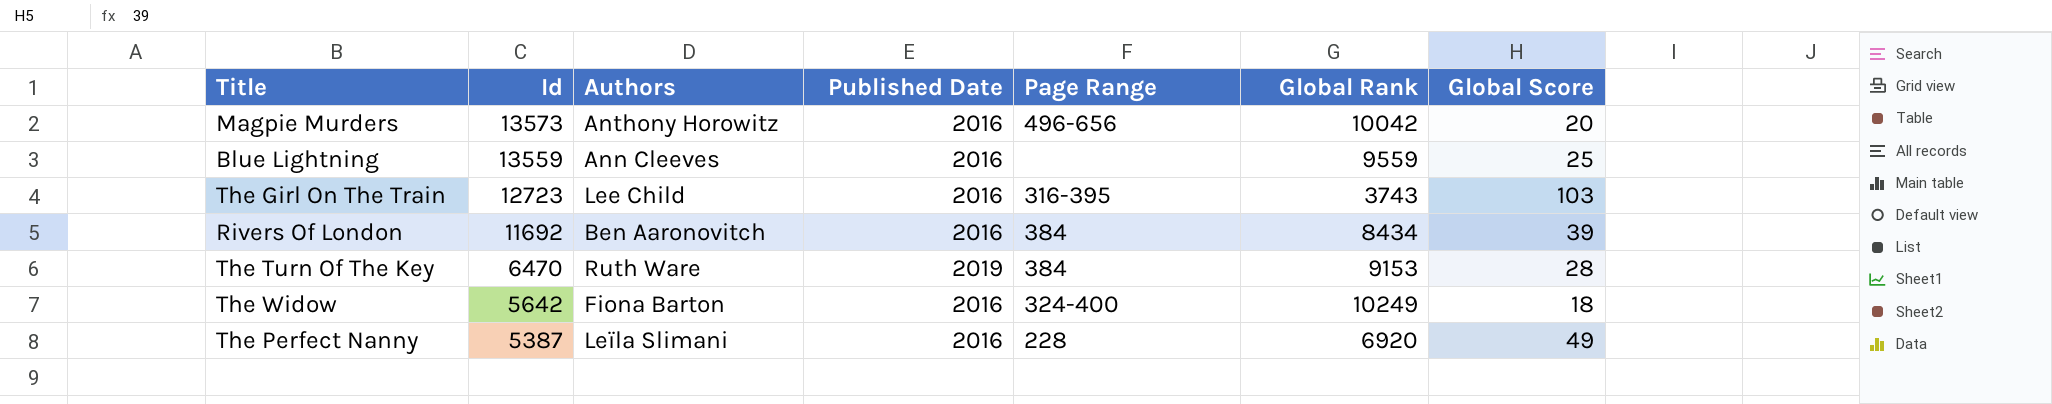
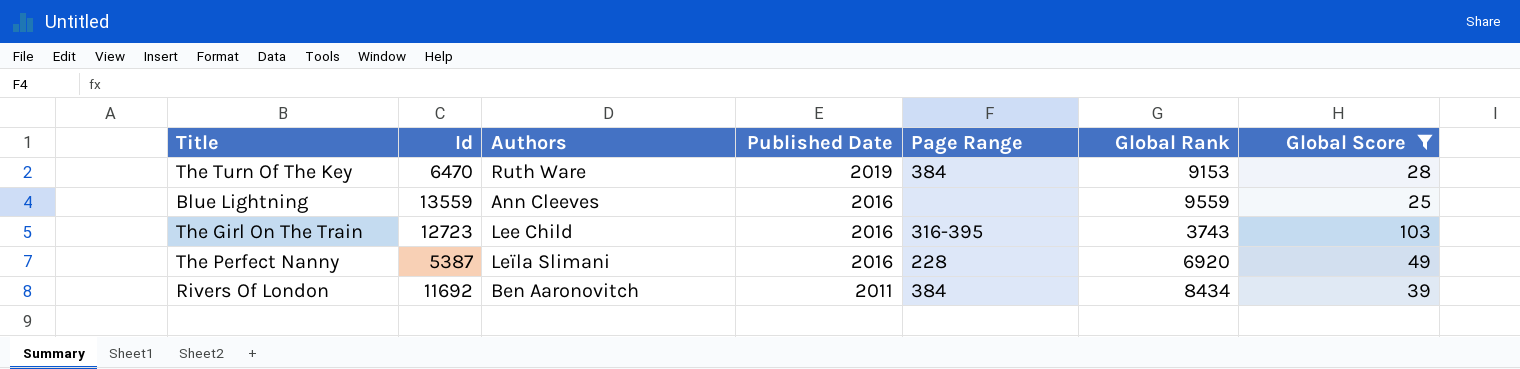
filter: none -> Global Score >= 25
row order: Id descending -> Published Date descending
Rivers Of London | Published Date: 2016 -> 2011

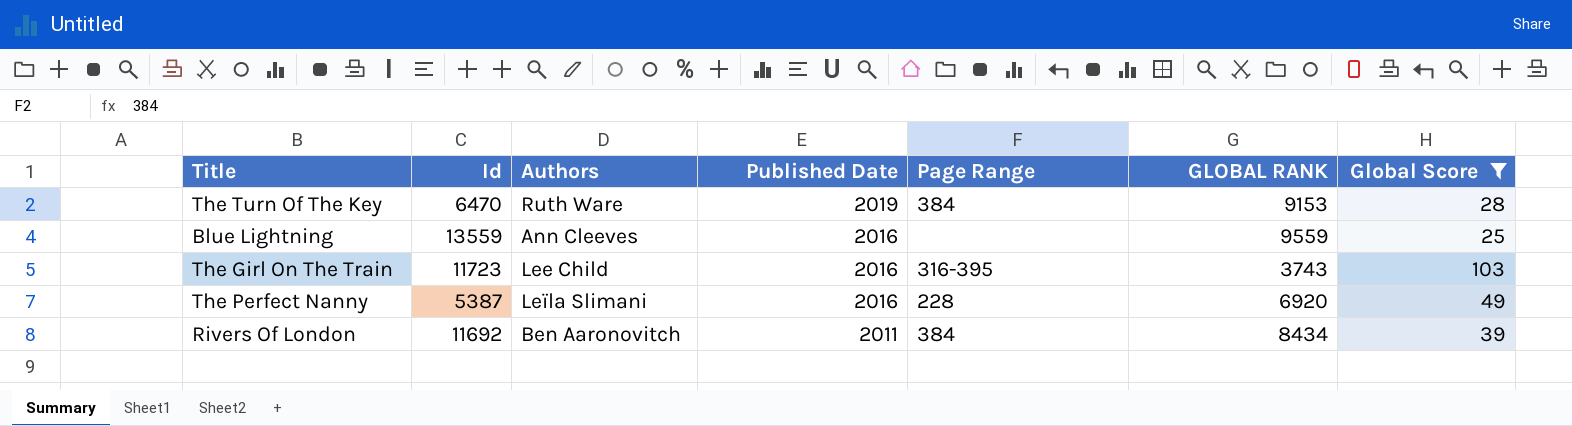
column name: Global Rank -> GLOBAL RANK
The Girl On The Train | Id: 12723 -> 11723

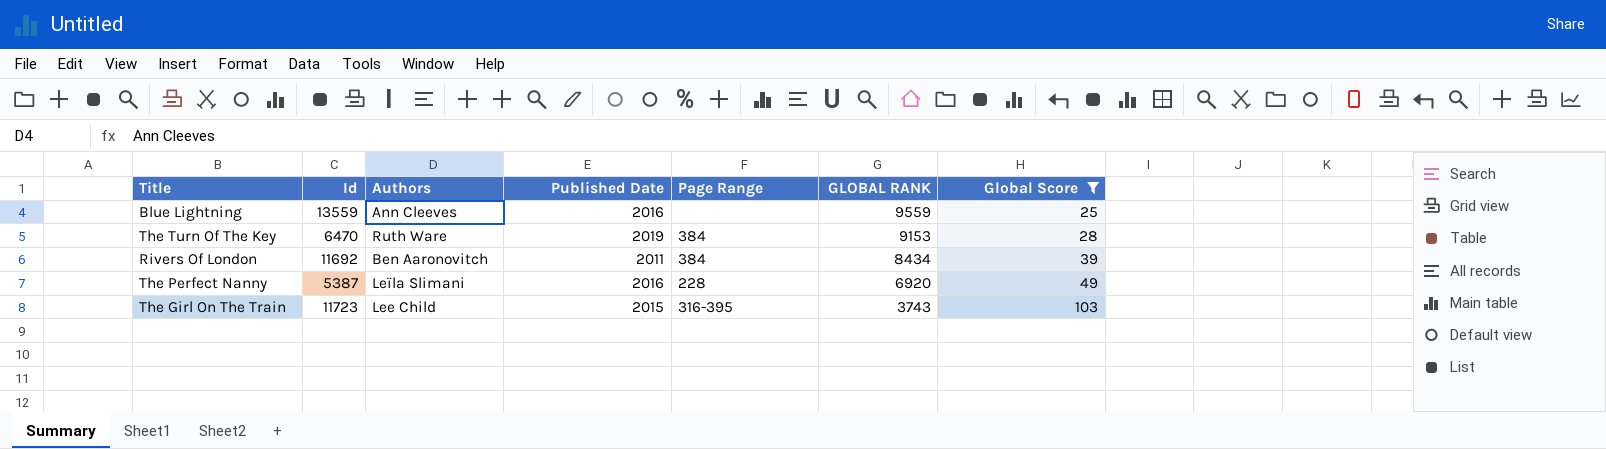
row order: Published Date descending -> GLOBAL RANK descending
The Girl On The Train | Published Date: 2016 -> 2015

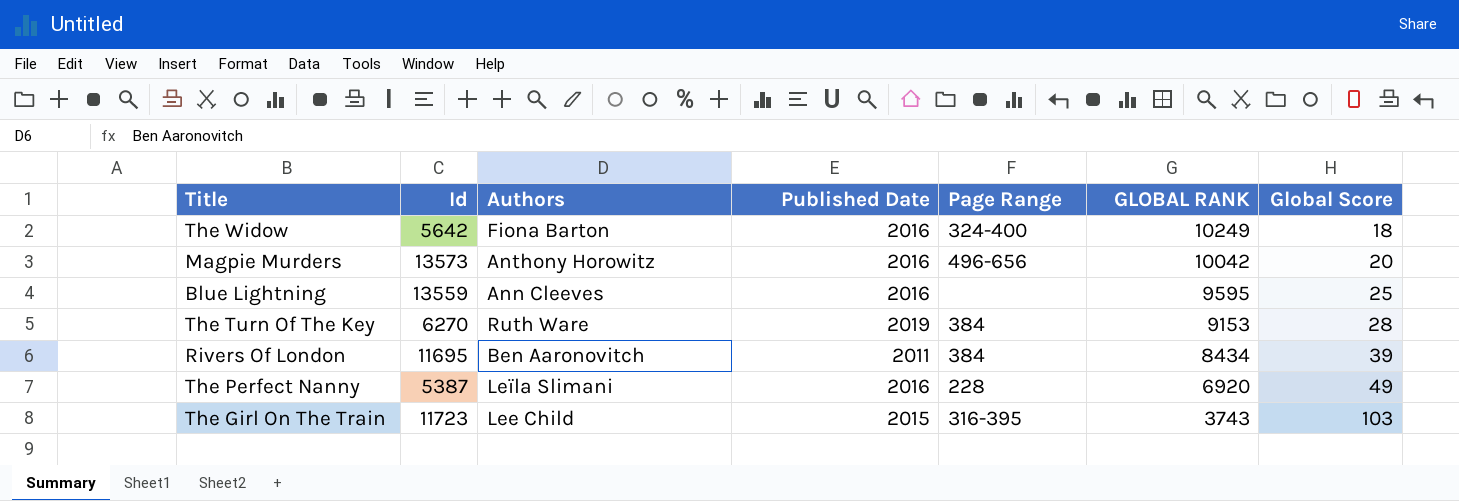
filter: Global Score >= 25 -> none
Blue Lightning | GLOBAL RANK: 9559 -> 9595
The Turn Of The Key | Id: 6470 -> 6270
Rivers Of London | Id: 11692 -> 11695

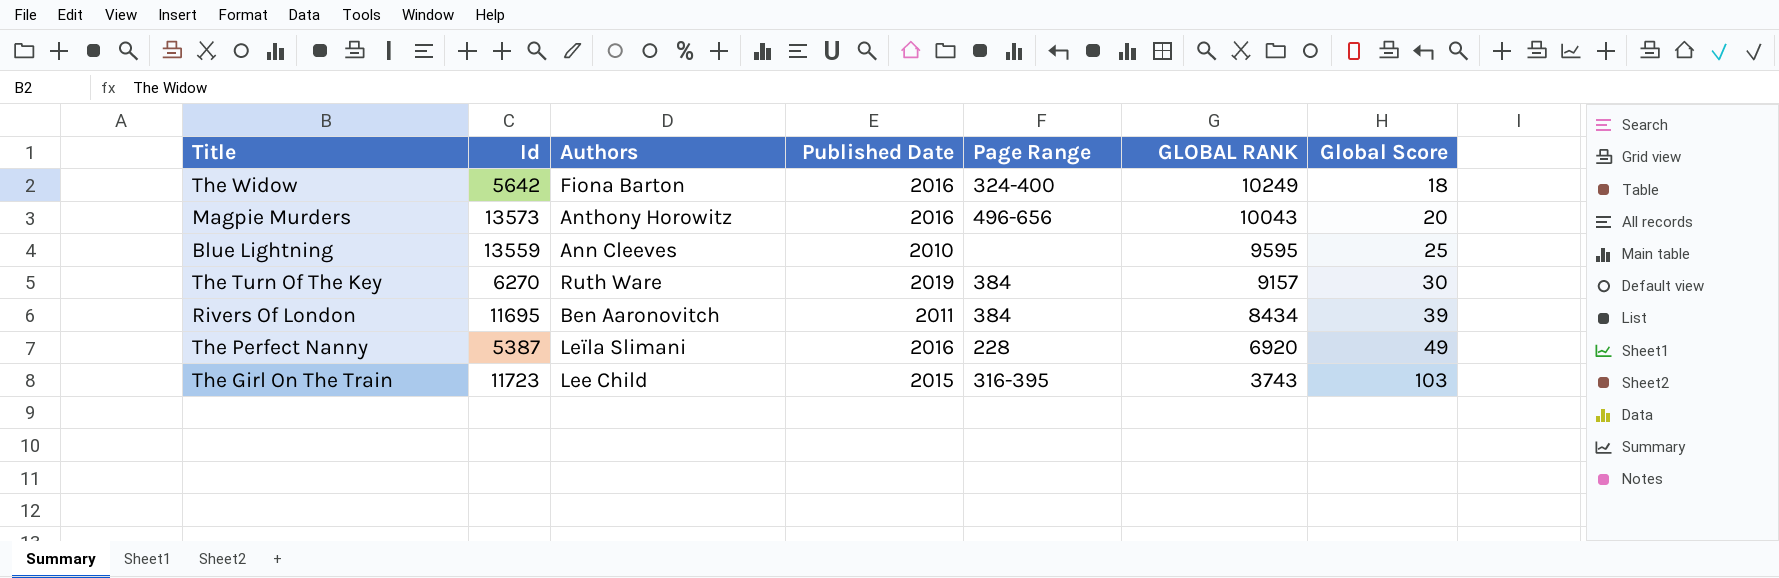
Magpie Murders | GLOBAL RANK: 10042 -> 10043
Blue Lightning | Published Date: 2016 -> 2010
The Turn Of The Key | GLOBAL RANK: 9153 -> 9157
The Turn Of The Key | Global Score: 28 -> 30

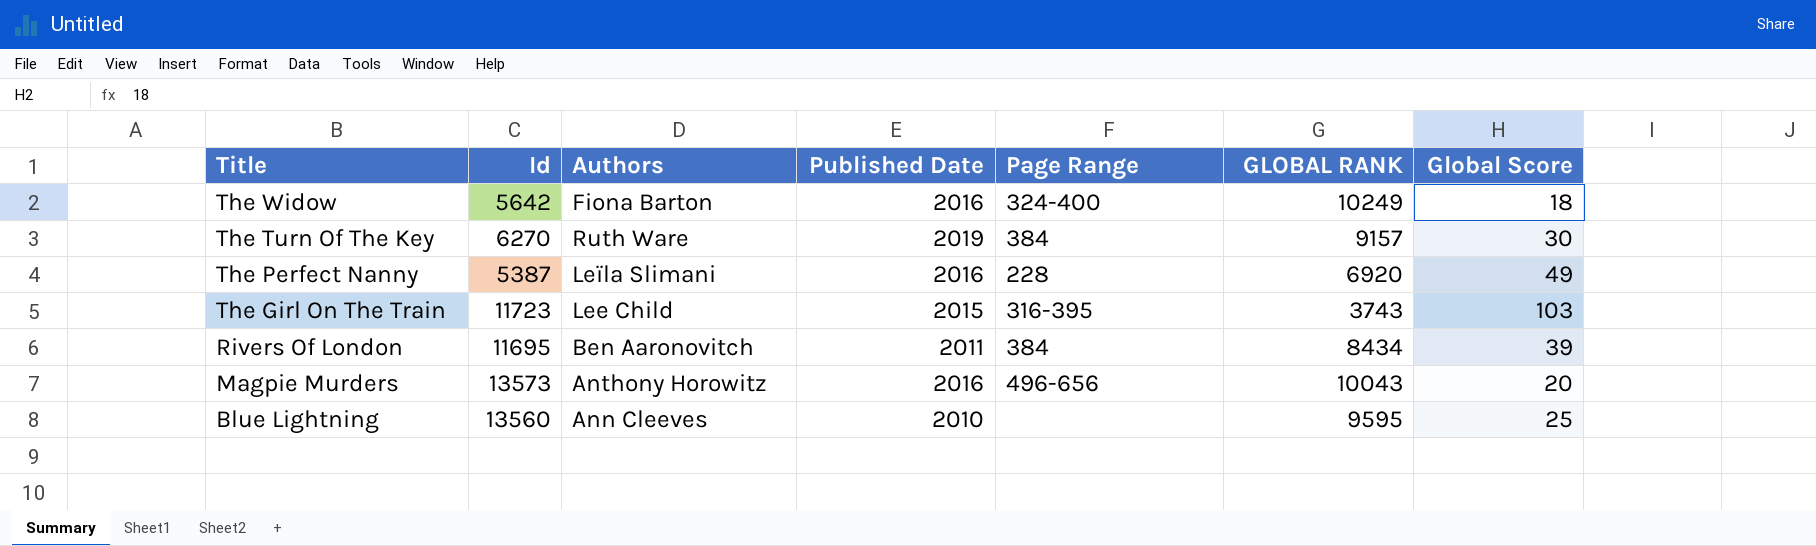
row order: GLOBAL RANK descending -> Title descending
Blue Lightning | Id: 13559 -> 13560

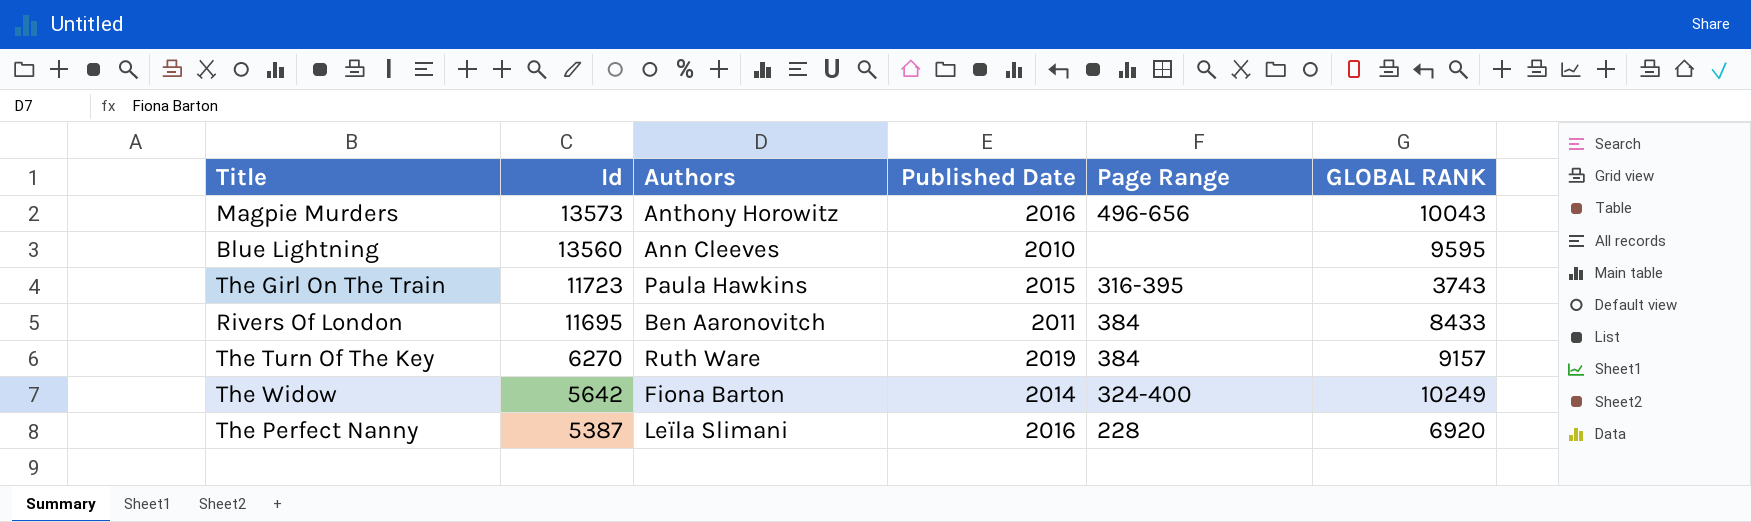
row order: Title descending -> Id descending
column Global Score | position: 7 -> none
The Girl On The Train | Authors: Lee Child -> Paula Hawkins
Rivers Of London | GLOBAL RANK: 8434 -> 8433
The Widow | Published Date: 2016 -> 2014

